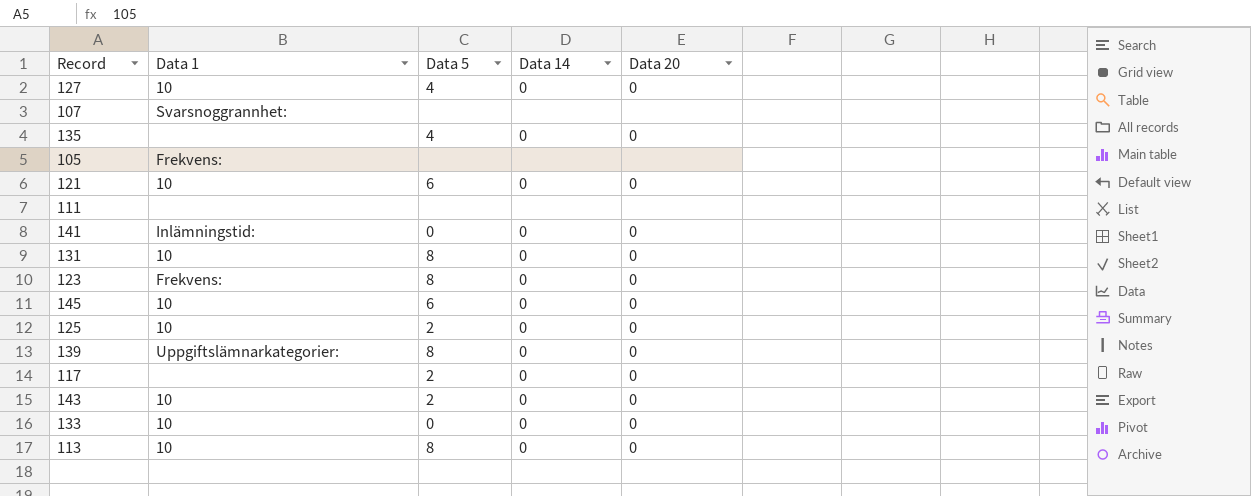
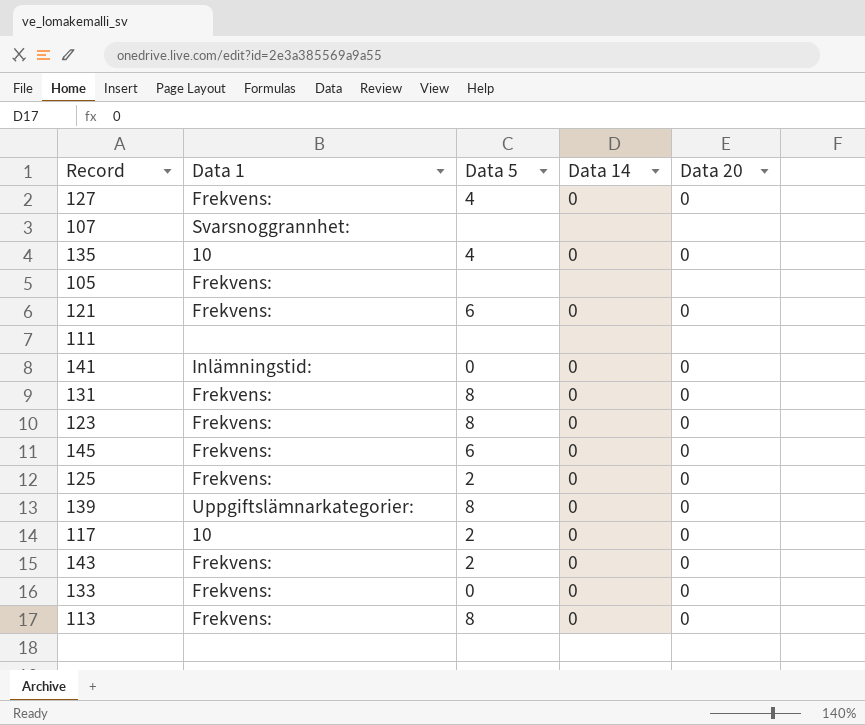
127 | Data 1: 10 -> Frekvens:
135 | Data 1: none -> 10
121 | Data 1: 10 -> Frekvens:
131 | Data 1: 10 -> Frekvens:
145 | Data 1: 10 -> Frekvens:
125 | Data 1: 10 -> Frekvens:
117 | Data 1: none -> 10
143 | Data 1: 10 -> Frekvens:
133 | Data 1: 10 -> Frekvens:
113 | Data 1: 10 -> Frekvens:

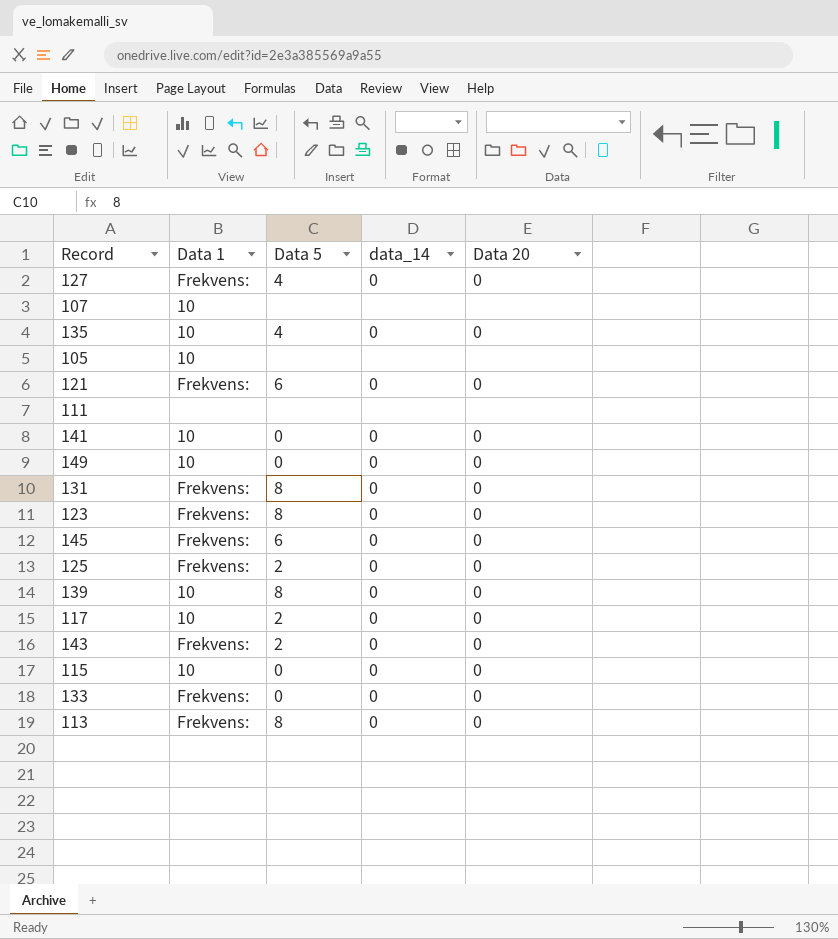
column name: Data 14 -> data_14
107 | Data 1: Svarsnoggrannhet: -> 10
105 | Data 1: Frekvens: -> 10
141 | Data 1: Inlämningstid: -> 10
row 149: none -> 10 | 0 | 0 | 0
139 | Data 1: Uppgiftslämnarkategorier: -> 10
row 115: none -> 10 | 0 | 0 | 0

